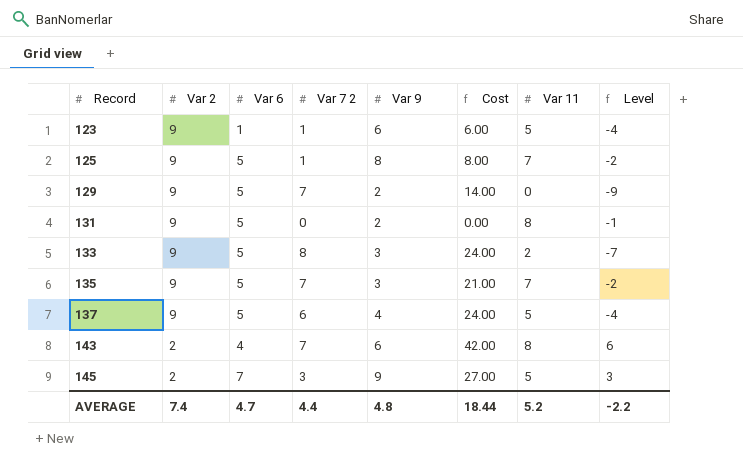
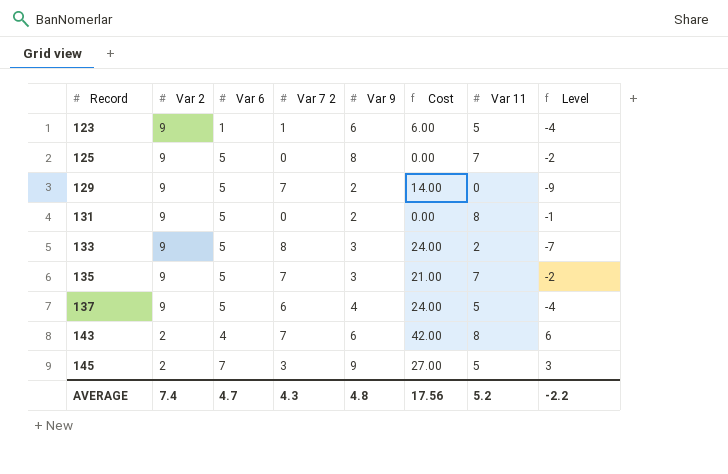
125 | Var 7 2: 1 -> 0
125 | Cost: 8.00 -> 0.00
AVERAGE | Var 7 2: 4.4 -> 4.3
AVERAGE | Cost: 18.44 -> 17.56

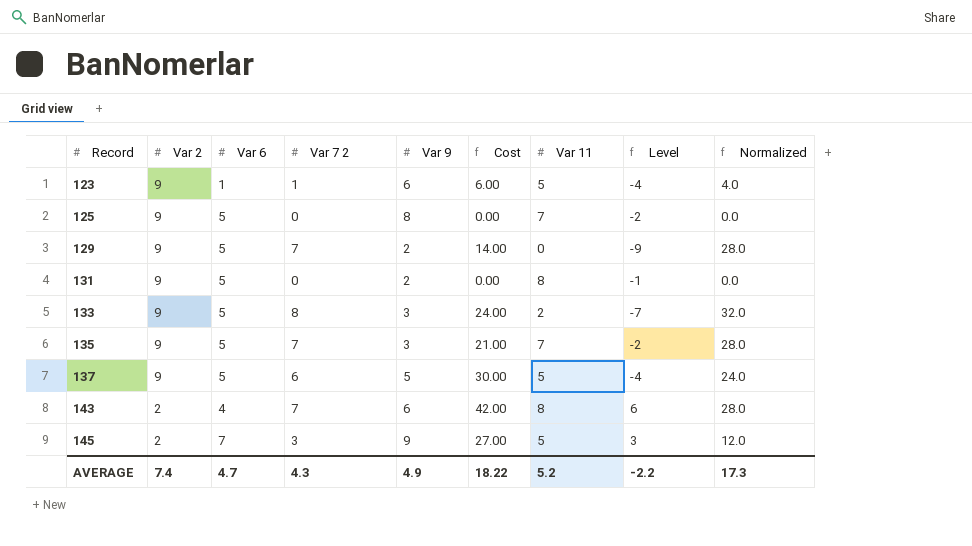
column Normalized | formula: none -> [Var 7 2] * 4
137 | Var 9: 4 -> 5
137 | Cost: 24.00 -> 30.00
AVERAGE | Var 9: 4.8 -> 4.9
AVERAGE | Cost: 17.56 -> 18.22

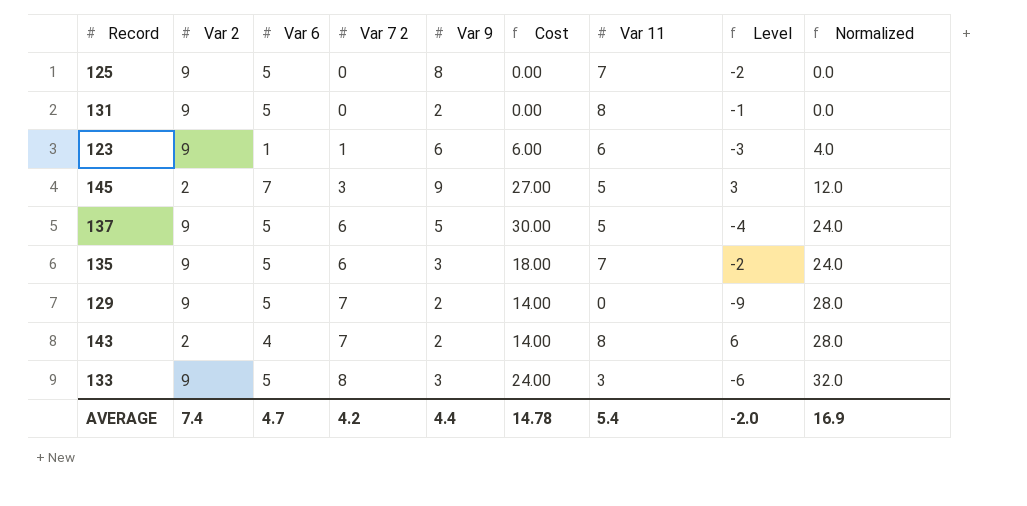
row order: Record ascending -> Var 7 2 ascending
123 | Var 11: 5 -> 6
123 | Level: -4 -> -3
135 | Var 7 2: 7 -> 6
135 | Cost: 21.00 -> 18.00
135 | Normalized: 28.0 -> 24.0
143 | Var 9: 6 -> 2
143 | Cost: 42.00 -> 14.00
133 | Var 11: 2 -> 3
133 | Level: -7 -> -6
AVERAGE | Var 7 2: 4.3 -> 4.2
AVERAGE | Var 9: 4.9 -> 4.4
AVERAGE | Cost: 18.22 -> 14.78
AVERAGE | Var 11: 5.2 -> 5.4
AVERAGE | Level: -2.2 -> -2.0
AVERAGE | Normalized: 17.3 -> 16.9

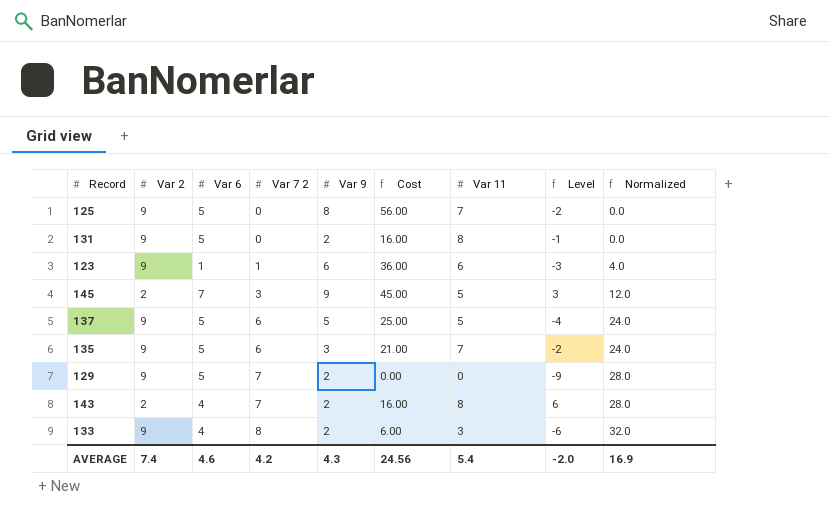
column Cost | formula: [Var 7 2] * [Var 9] -> [Var 9] * [Var 11]
133 | Var 6: 5 -> 4
133 | Var 9: 3 -> 2
AVERAGE | Var 6: 4.7 -> 4.6
AVERAGE | Var 9: 4.4 -> 4.3
AVERAGE | Cost: 14.78 -> 24.56

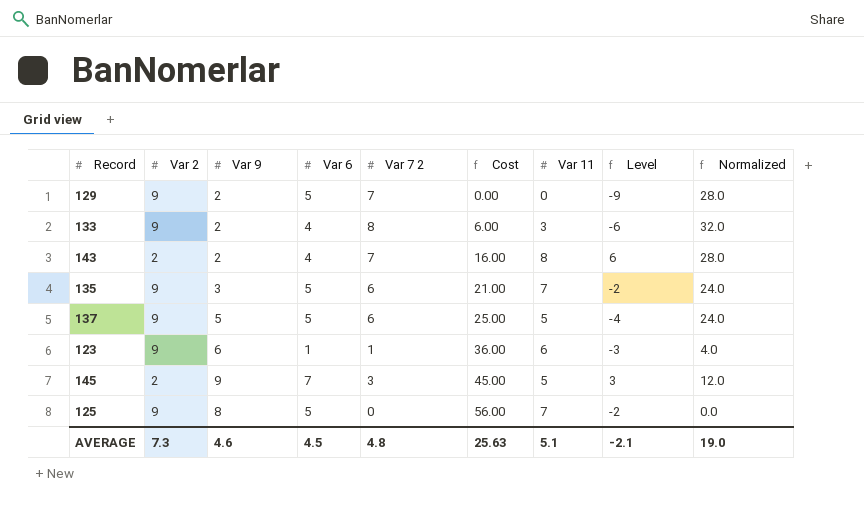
row order: Var 7 2 ascending -> Cost ascending
column Var 9 | position: 5 -> 3
row 131: 9 | 5 | 0 | 2 | 16.00 | 8 | -1 | 0.0 -> none
AVERAGE | Var 2: 7.4 -> 7.3
AVERAGE | Var 9: 4.3 -> 4.6
AVERAGE | Var 6: 4.6 -> 4.5
AVERAGE | Var 7 2: 4.2 -> 4.8
AVERAGE | Cost: 24.56 -> 25.63
AVERAGE | Var 11: 5.4 -> 5.1
AVERAGE | Level: -2.0 -> -2.1
AVERAGE | Normalized: 16.9 -> 19.0

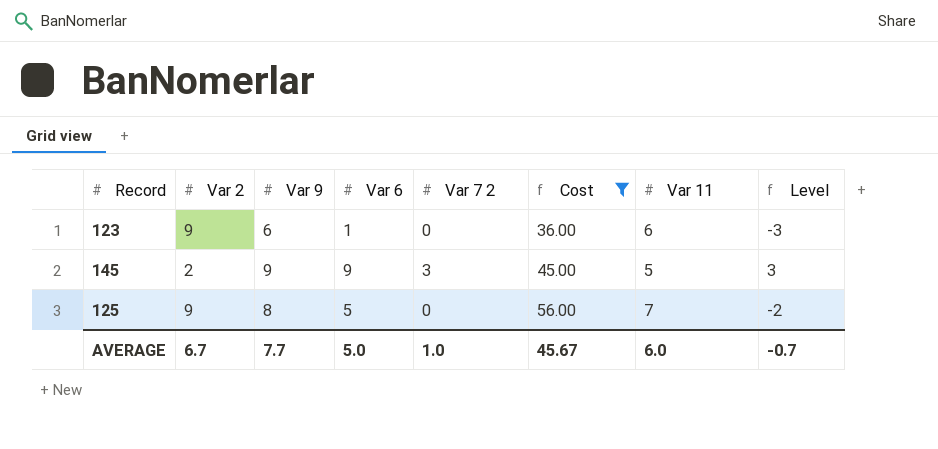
filter: none -> Cost >= 36.00
column Normalized | formula: [Var 7 2] * 4 -> none
123 | Var 7 2: 1 -> 0
145 | Var 6: 7 -> 9
AVERAGE | Var 2: 7.3 -> 6.7
AVERAGE | Var 9: 4.6 -> 7.7
AVERAGE | Var 6: 4.5 -> 5.0
AVERAGE | Var 7 2: 4.8 -> 1.0
AVERAGE | Cost: 25.63 -> 45.67
AVERAGE | Var 11: 5.1 -> 6.0
AVERAGE | Level: -2.1 -> -0.7

